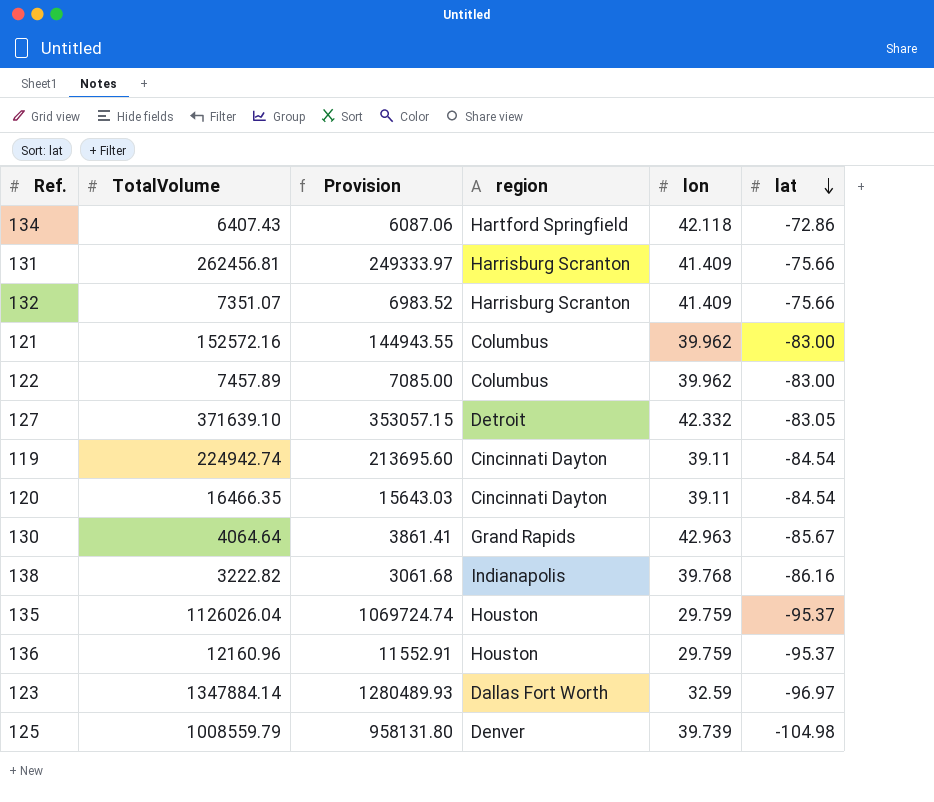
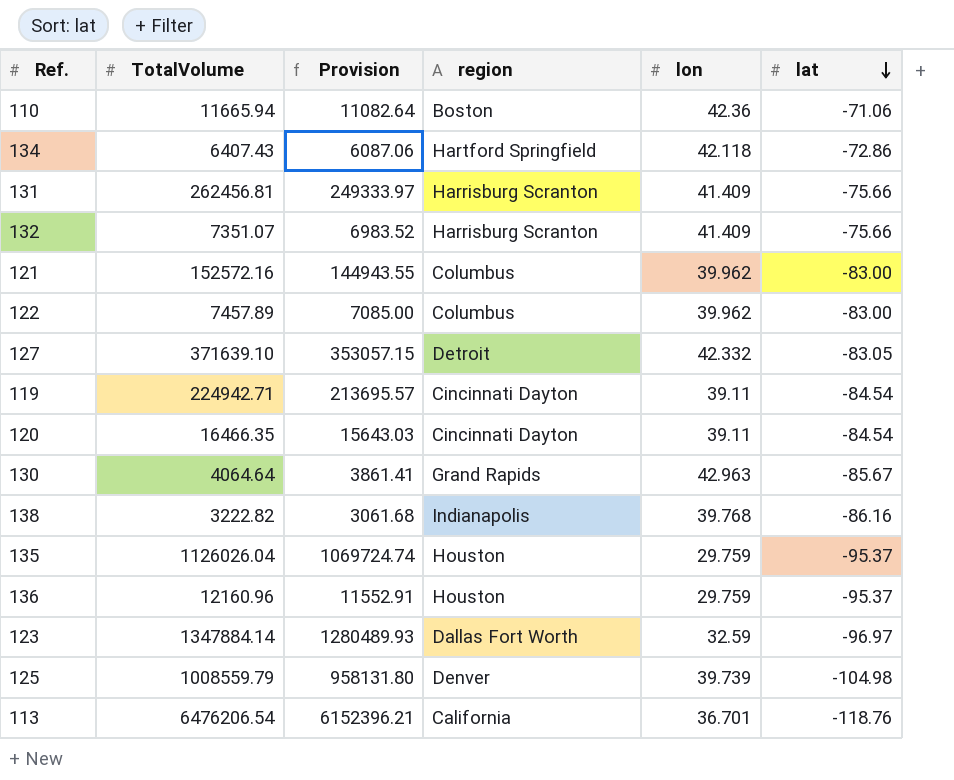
row 110: none -> 11665.94 | 11082.64 | Boston | 42.36 | -71.06
119 | TotalVolume: 224942.74 -> 224942.71
119 | Provision: 213695.60 -> 213695.57
row 113: none -> 6476206.54 | 6152396.21 | California | 36.701 | -118.76

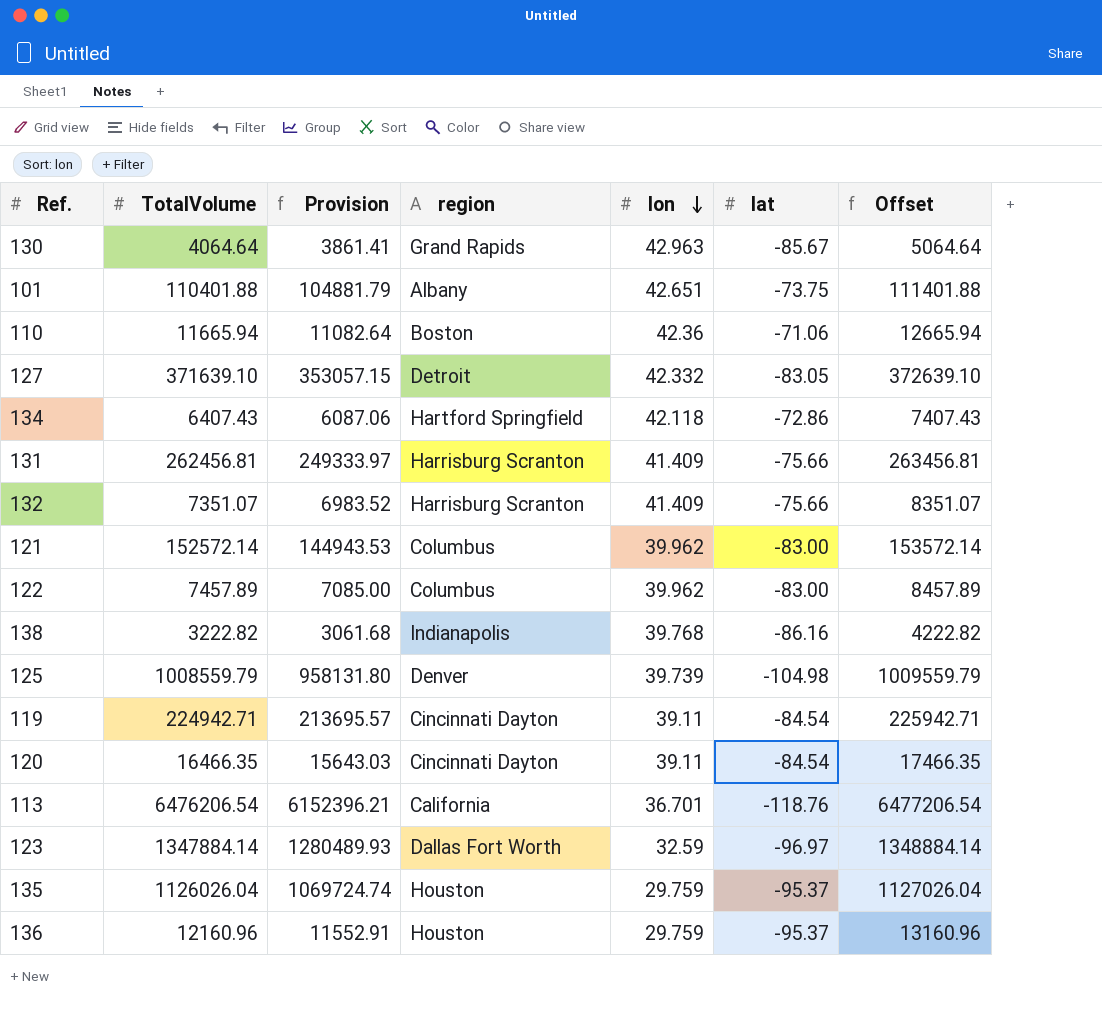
row order: lat descending -> lon descending
column Offset | formula: none -> [TotalVolume] + 1000
row 101: none -> 110401.88 | 104881.79 | Albany | 42.651 | -73.75 | 111401.88
121 | TotalVolume: 152572.16 -> 152572.14
121 | Provision: 144943.55 -> 144943.53

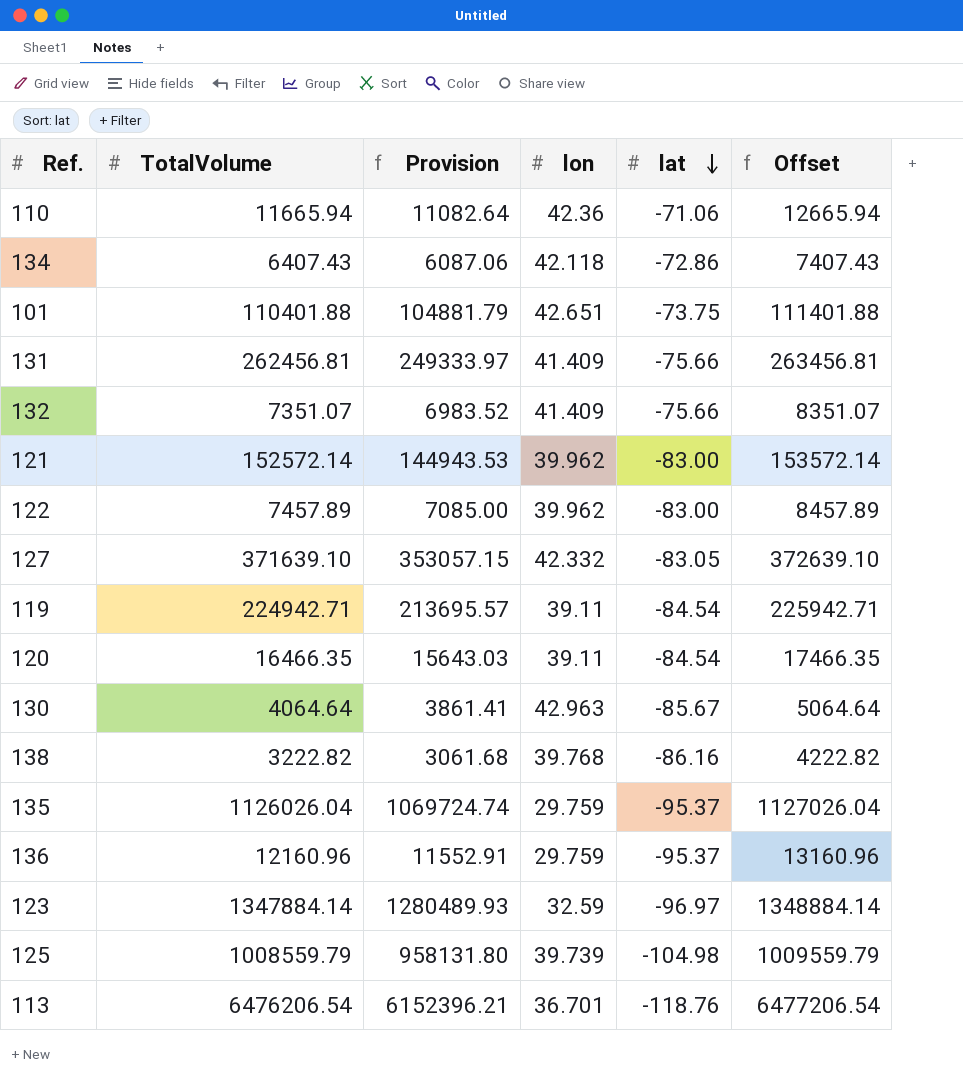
row order: lon descending -> lat descending
column region | position: 4 -> none

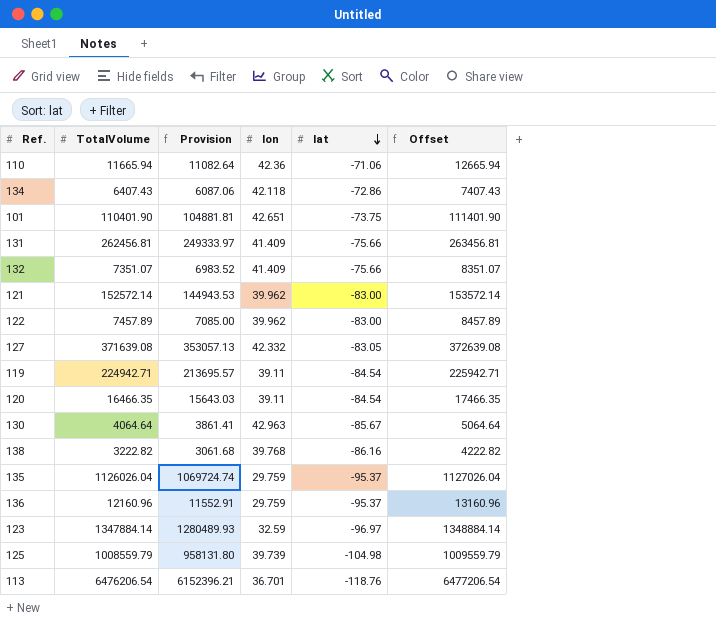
101 | TotalVolume: 110401.88 -> 110401.90
101 | Provision: 104881.79 -> 104881.81
101 | Offset: 111401.88 -> 111401.90
127 | TotalVolume: 371639.10 -> 371639.08
127 | Provision: 353057.15 -> 353057.13
127 | Offset: 372639.10 -> 372639.08

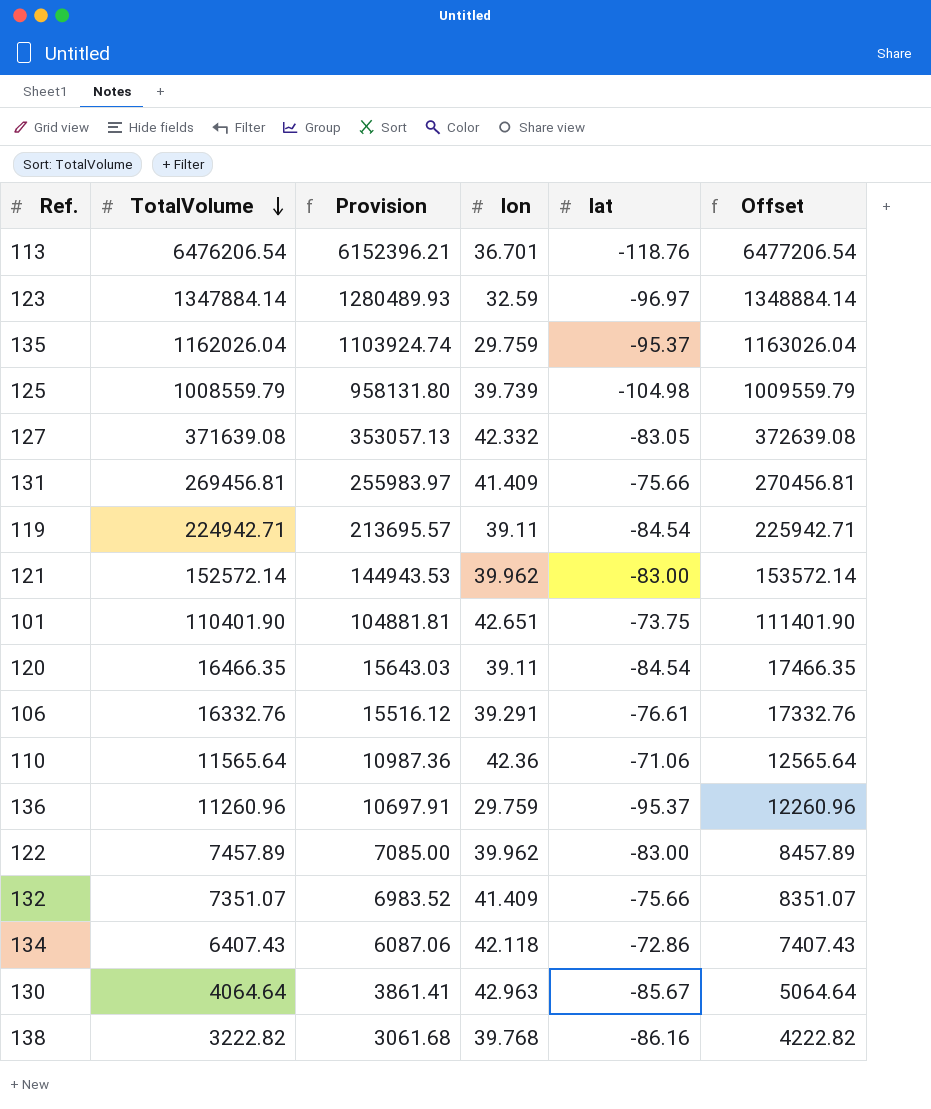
row order: lat descending -> TotalVolume descending
135 | TotalVolume: 1126026.04 -> 1162026.04
135 | Provision: 1069724.74 -> 1103924.74
135 | Offset: 1127026.04 -> 1163026.04
131 | TotalVolume: 262456.81 -> 269456.81
131 | Provision: 249333.97 -> 255983.97
131 | Offset: 263456.81 -> 270456.81
row 106: none -> 16332.76 | 15516.12 | 39.291 | -76.61 | 17332.76
110 | TotalVolume: 11665.94 -> 11565.64
110 | Provision: 11082.64 -> 10987.36
110 | Offset: 12665.94 -> 12565.64
136 | TotalVolume: 12160.96 -> 11260.96
136 | Provision: 11552.91 -> 10697.91
136 | Offset: 13160.96 -> 12260.96

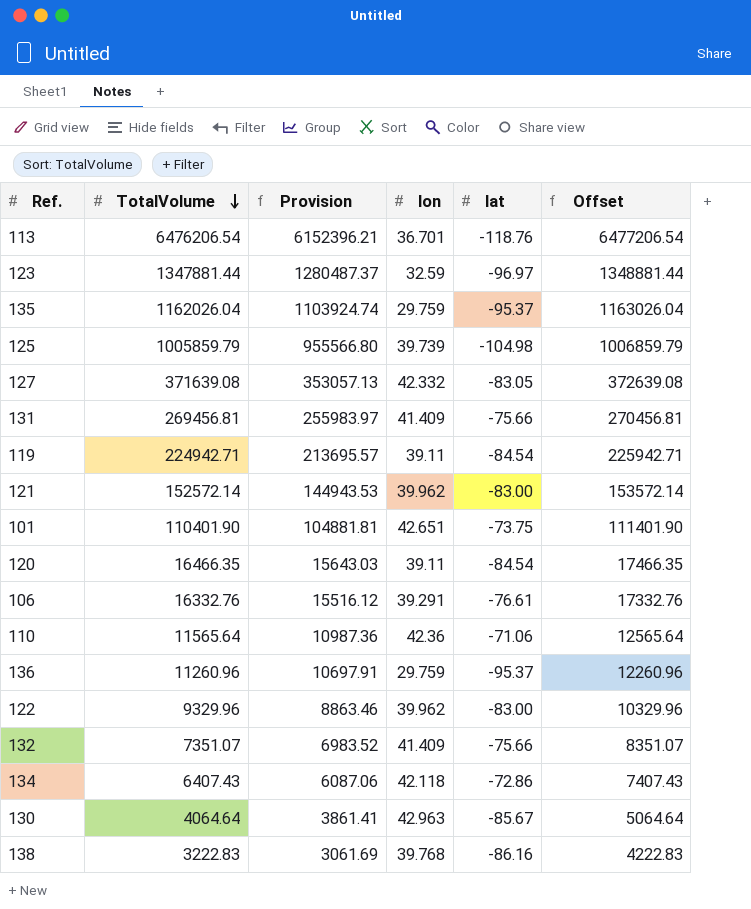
123 | TotalVolume: 1347884.14 -> 1347881.44
123 | Provision: 1280489.93 -> 1280487.37
123 | Offset: 1348884.14 -> 1348881.44
125 | TotalVolume: 1008559.79 -> 1005859.79
125 | Provision: 958131.80 -> 955566.80
125 | Offset: 1009559.79 -> 1006859.79
122 | TotalVolume: 7457.89 -> 9329.96
122 | Provision: 7085.00 -> 8863.46
122 | Offset: 8457.89 -> 10329.96
138 | TotalVolume: 3222.82 -> 3222.83
138 | Provision: 3061.68 -> 3061.69
138 | Offset: 4222.82 -> 4222.83

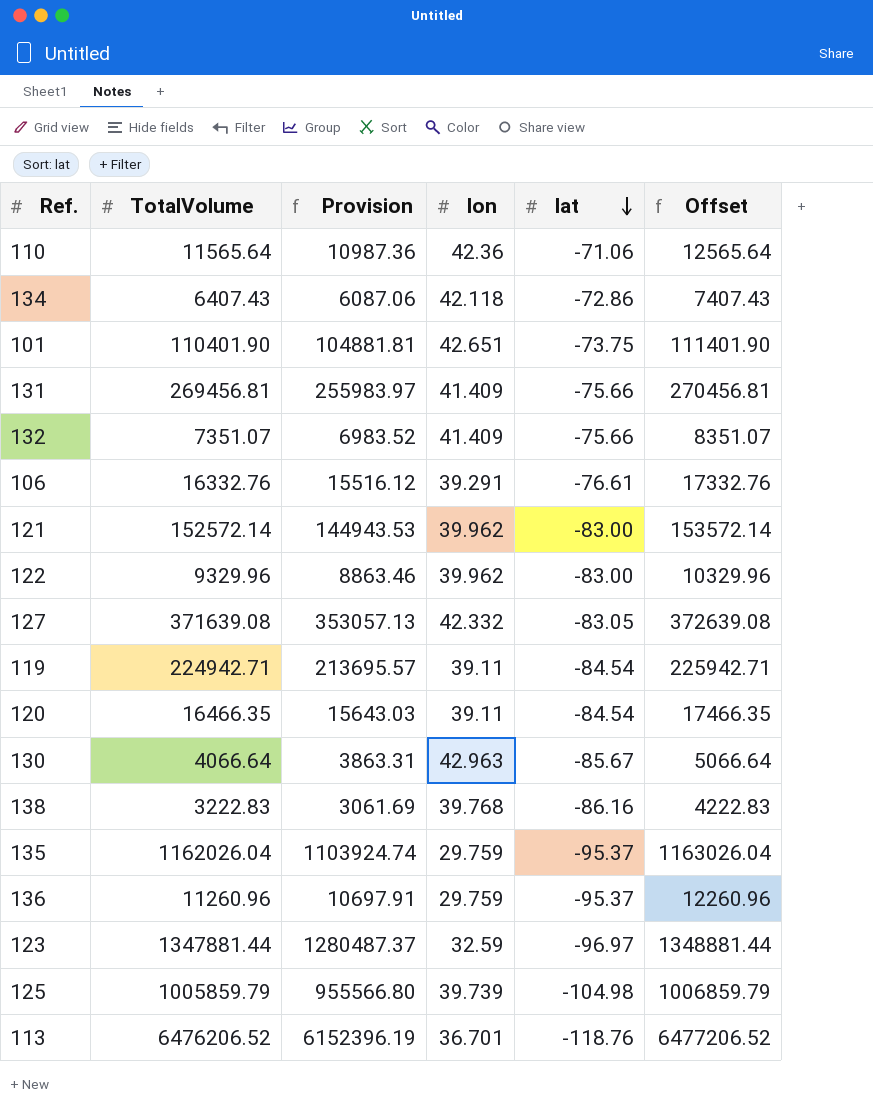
row order: TotalVolume descending -> lat descending
130 | TotalVolume: 4064.64 -> 4066.64
130 | Provision: 3861.41 -> 3863.31
130 | Offset: 5064.64 -> 5066.64
113 | TotalVolume: 6476206.54 -> 6476206.52
113 | Provision: 6152396.21 -> 6152396.19
113 | Offset: 6477206.54 -> 6477206.52

